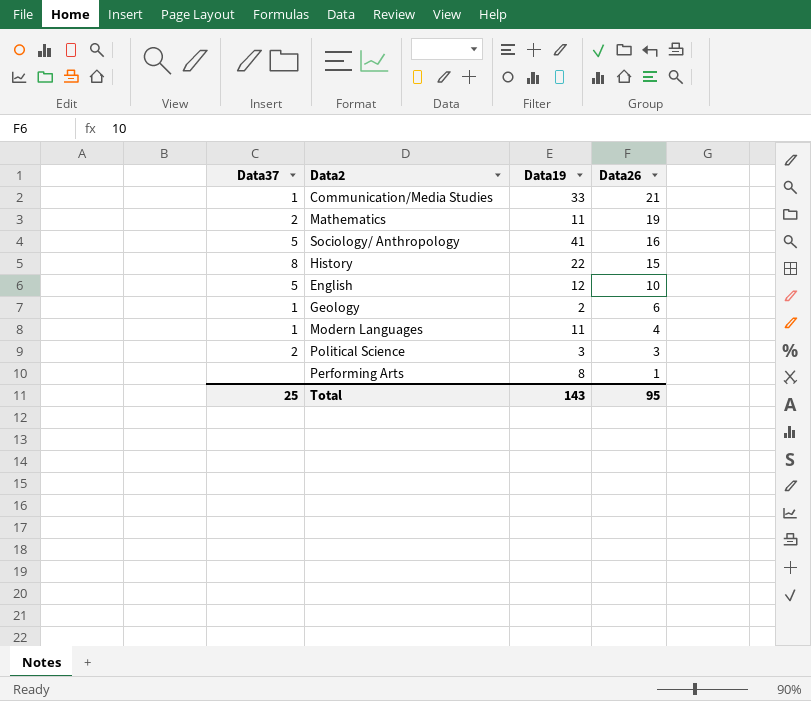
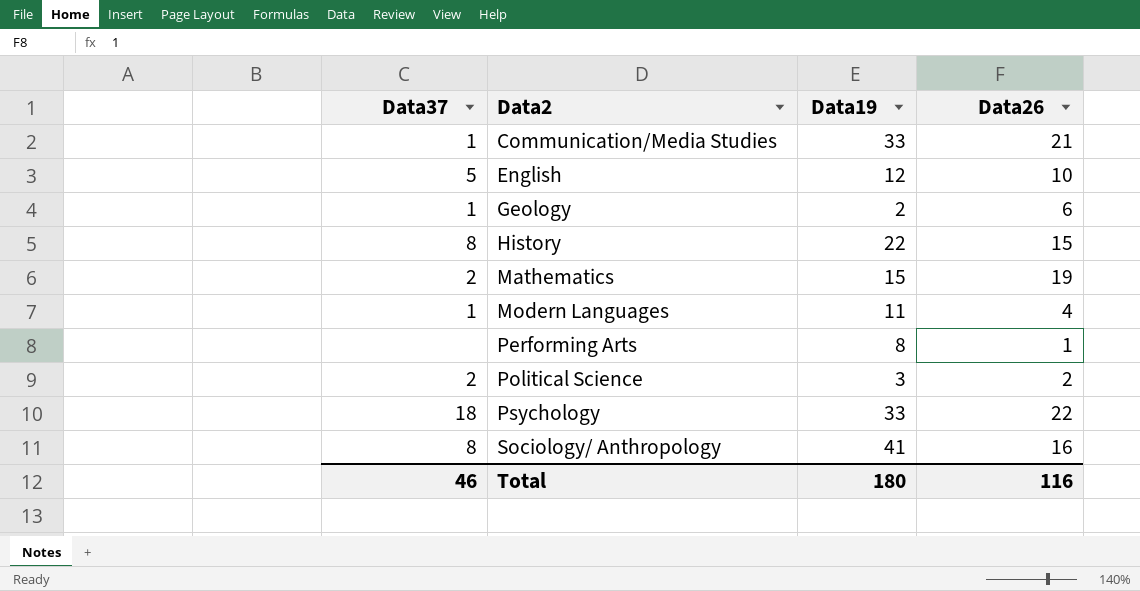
row order: Data26 descending -> Data2 ascending
Mathematics | Data19: 11 -> 15
Political Science | Data26: 3 -> 2
row Psychology: none -> 18 | 33 | 22
Sociology/ Anthropology | Data37: 5 -> 8
Total | Data37: 25 -> 46
Total | Data19: 143 -> 180
Total | Data26: 95 -> 116

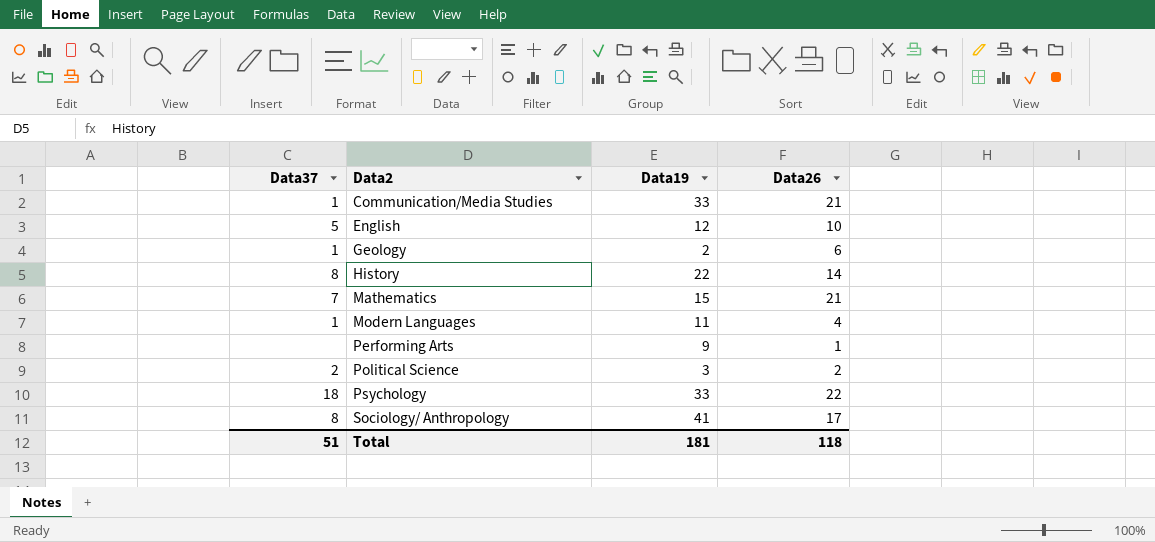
History | Data26: 15 -> 14
Mathematics | Data37: 2 -> 7
Mathematics | Data26: 19 -> 21
Performing Arts | Data19: 8 -> 9
Sociology/ Anthropology | Data26: 16 -> 17
Total | Data37: 46 -> 51
Total | Data19: 180 -> 181
Total | Data26: 116 -> 118

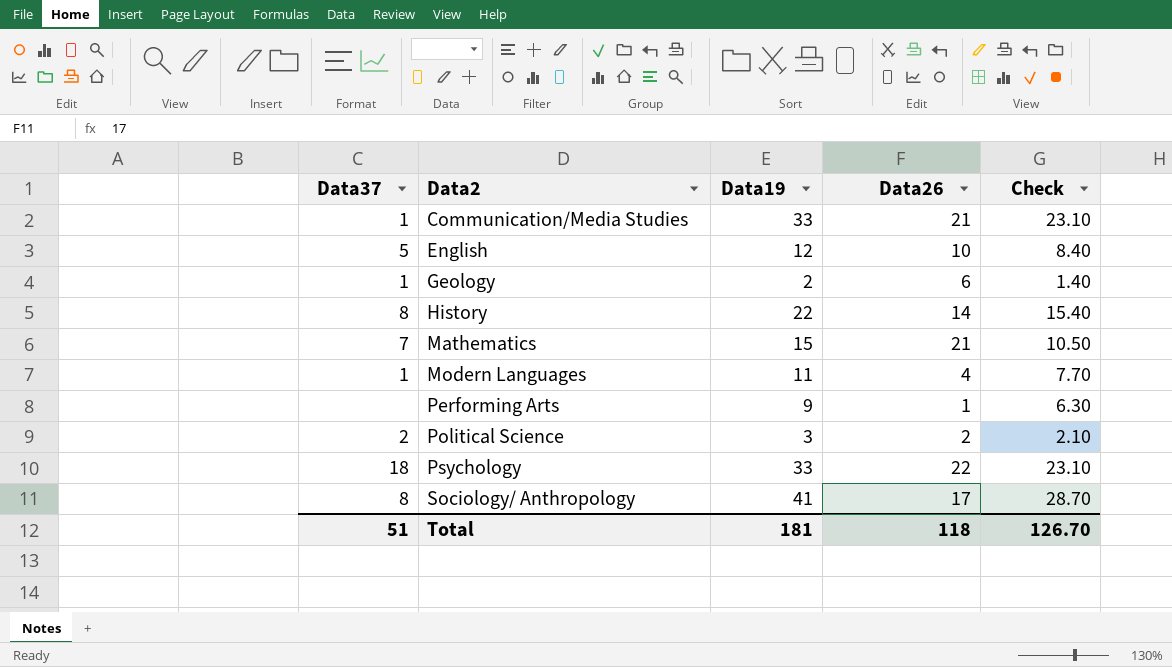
column Check | formula: none -> [Data19] * 0.7

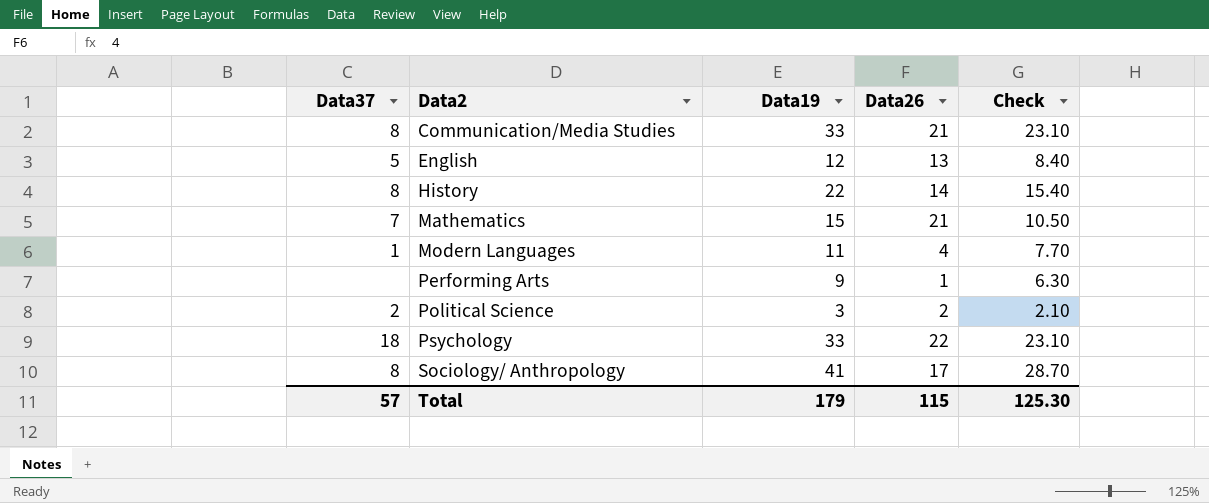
row Geology: 1 | 2 | 6 | 1.40 -> none
Communication/Media Studies | Data37: 1 -> 8
English | Data26: 10 -> 13
Total | Data37: 51 -> 57
Total | Data19: 181 -> 179
Total | Data26: 118 -> 115
Total | Check: 126.70 -> 125.30

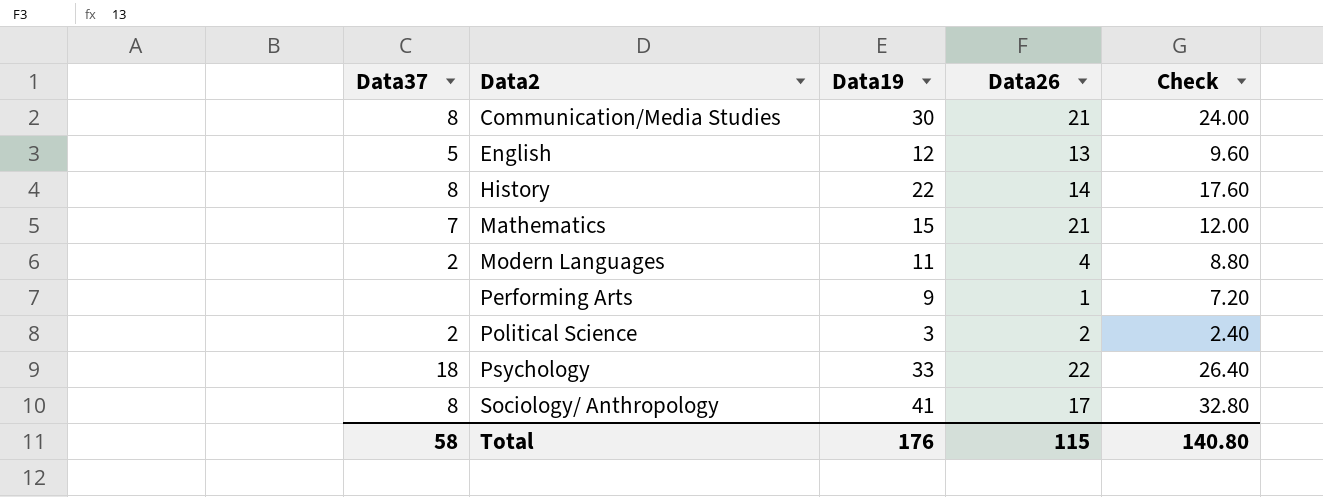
column Check | formula: [Data19] * 0.7 -> [Data19] * 0.8
Communication/Media Studies | Data19: 33 -> 30
Modern Languages | Data37: 1 -> 2
Total | Data37: 57 -> 58
Total | Data19: 179 -> 176
Total | Check: 125.30 -> 140.80

